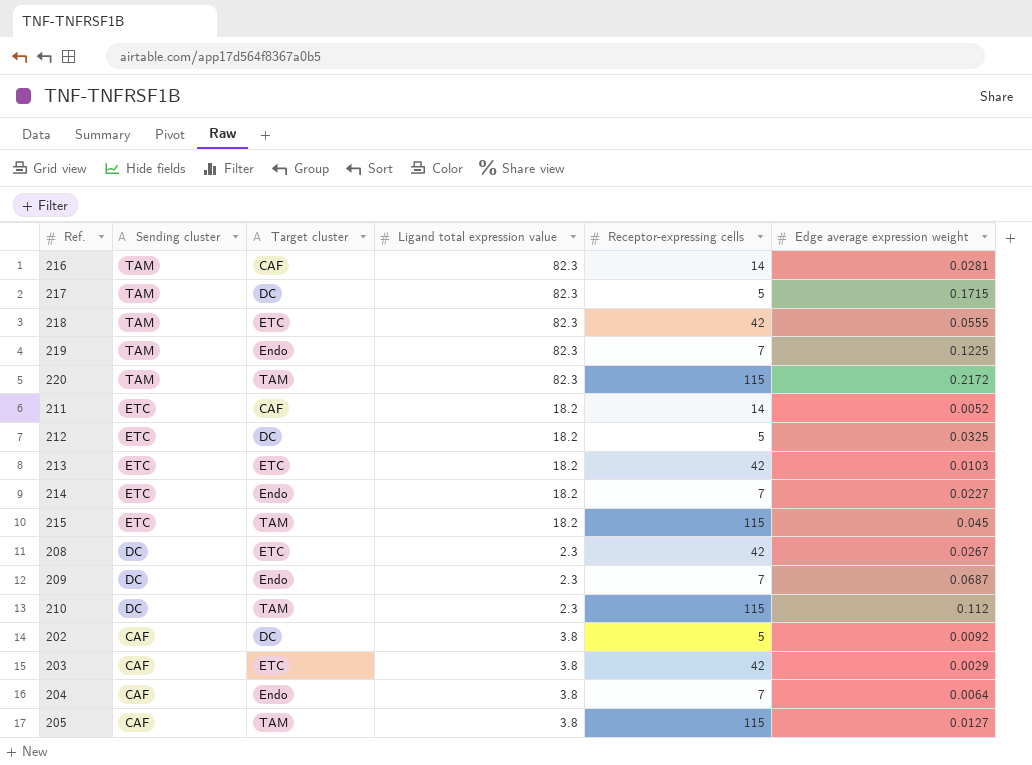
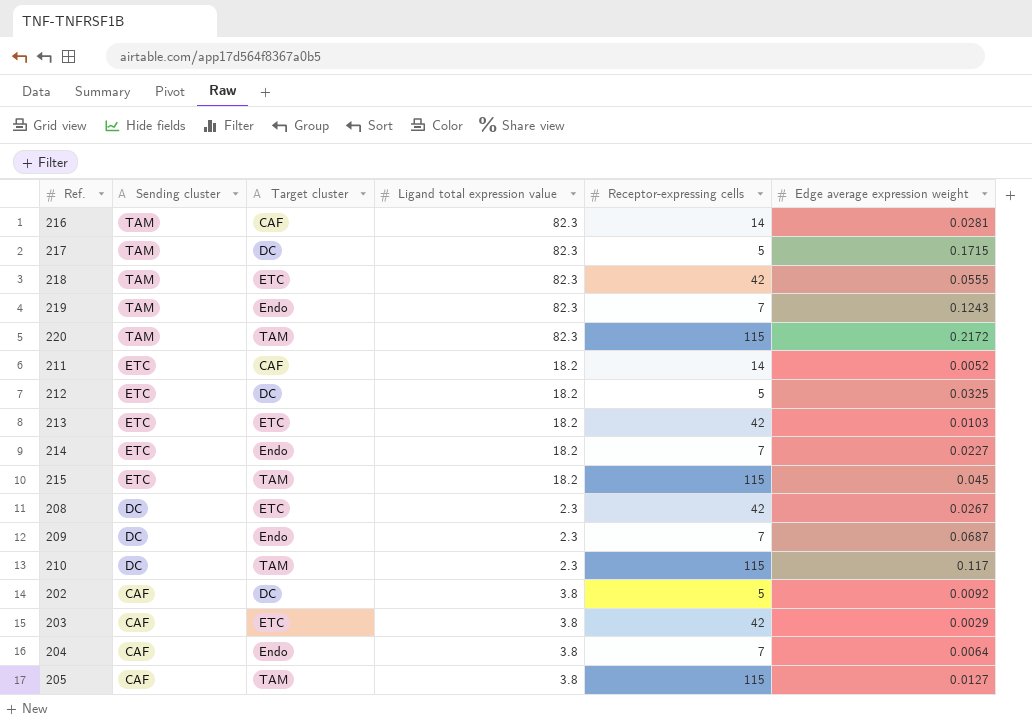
219 | Edge average expression weight: 0.1225 -> 0.1243
210 | Edge average expression weight: 0.112 -> 0.117

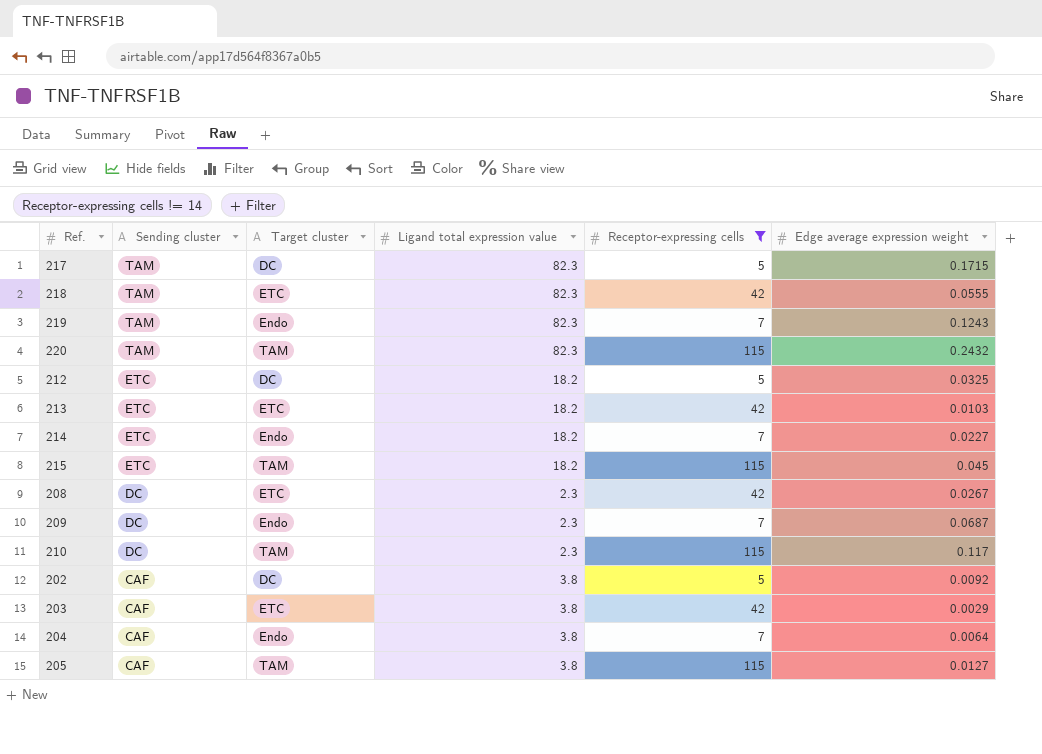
filter: none -> Receptor-expressing cells != 14
220 | Edge average expression weight: 0.2172 -> 0.2432

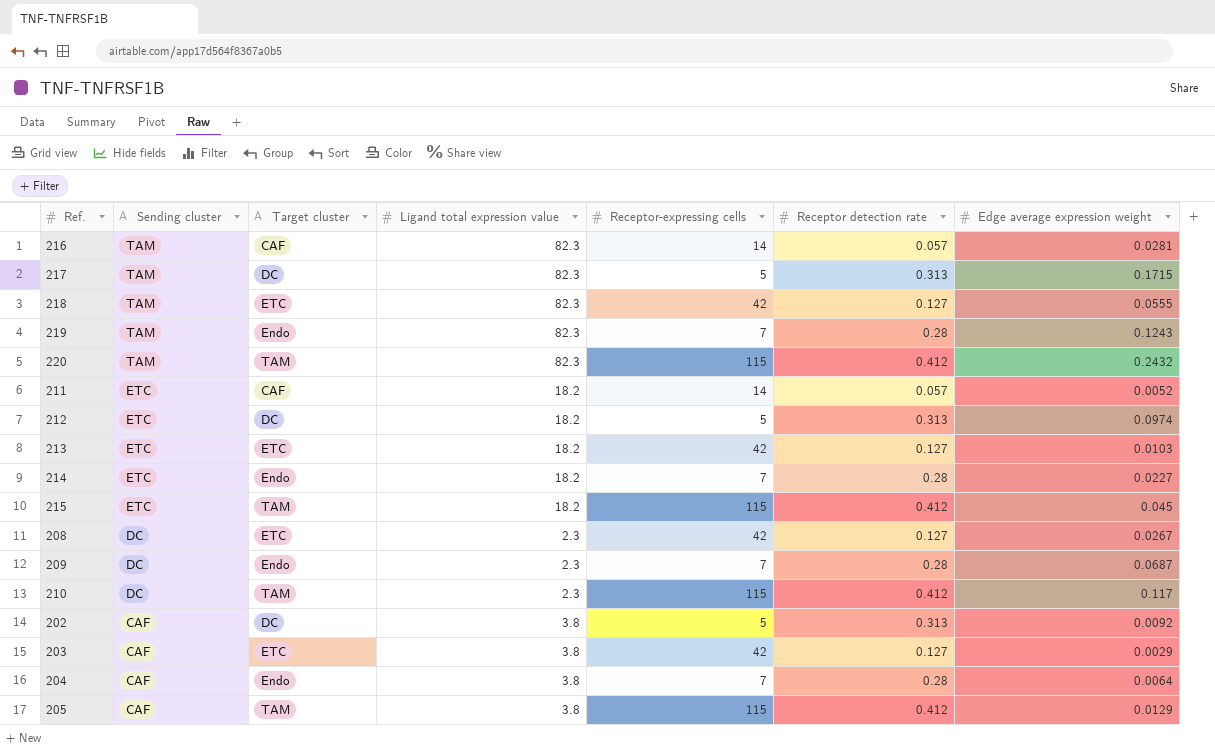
filter: Receptor-expressing cells != 14 -> none
column Receptor detection rate | position: none -> 6
212 | Edge average expression weight: 0.0325 -> 0.0974
205 | Edge average expression weight: 0.0127 -> 0.0129

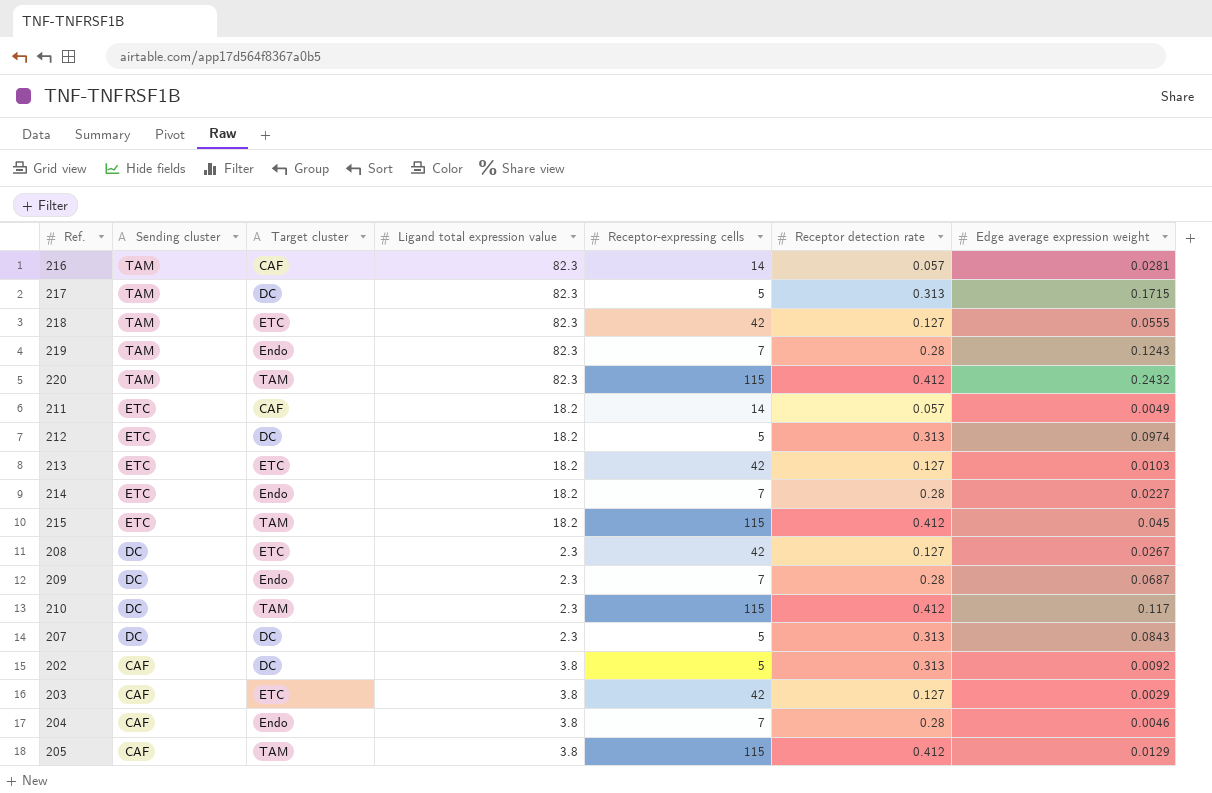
211 | Edge average expression weight: 0.0052 -> 0.0049
row 207: none -> DC | DC | 2.3 | 5 | 0.313 | 0.0843
204 | Edge average expression weight: 0.0064 -> 0.0046

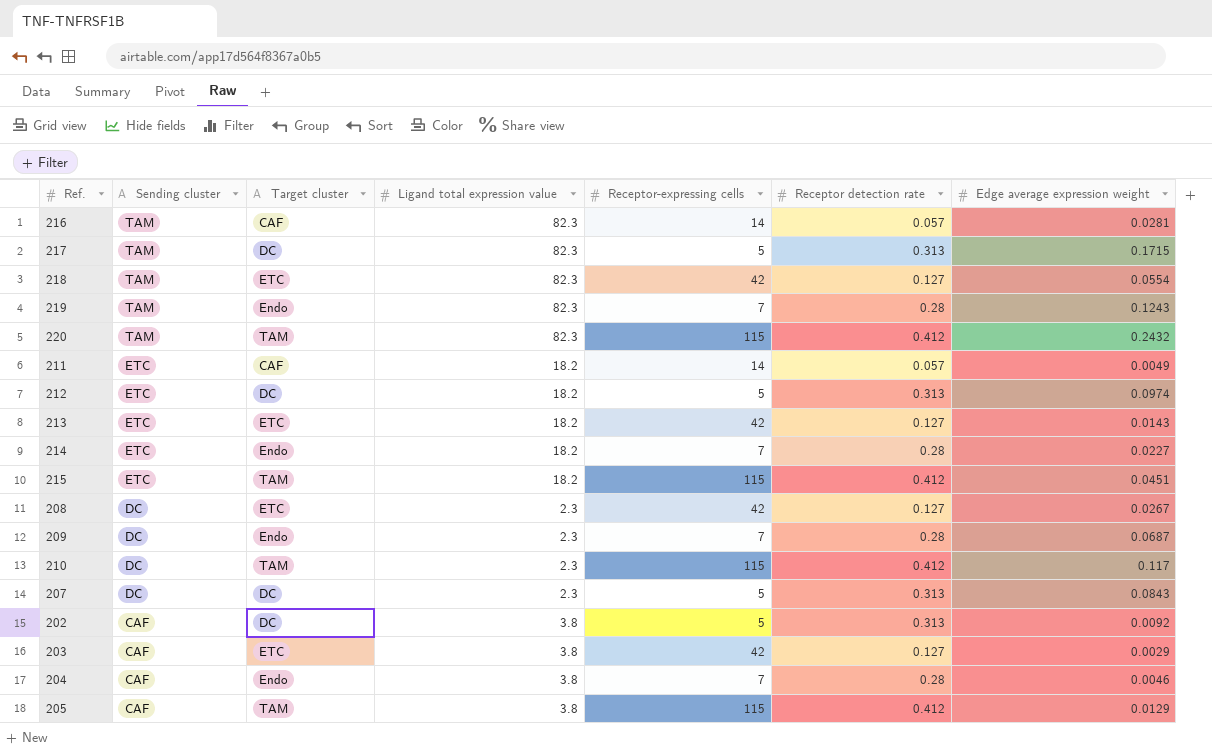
218 | Edge average expression weight: 0.0555 -> 0.0554
213 | Edge average expression weight: 0.0103 -> 0.0143
215 | Edge average expression weight: 0.045 -> 0.0451

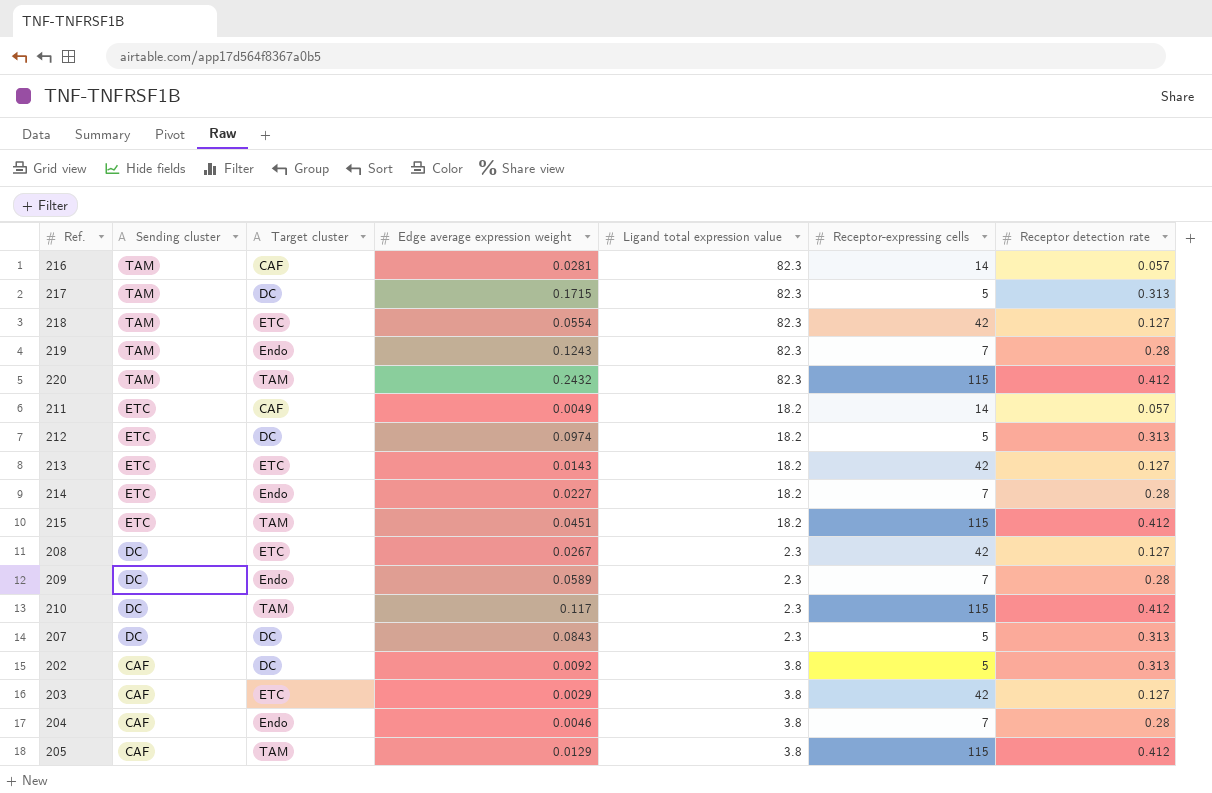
column Edge average expression weight | position: 7 -> 4
209 | Edge average expression weight: 0.0687 -> 0.0589

